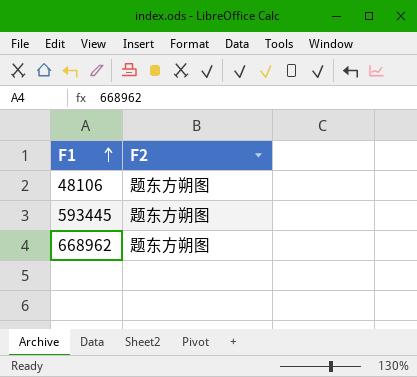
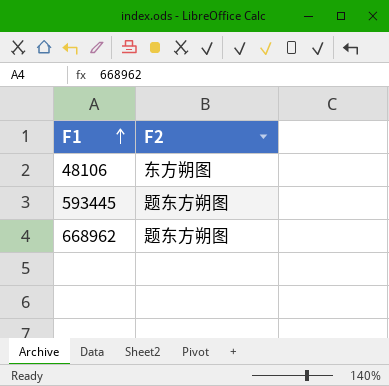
48106 | F2: 题东方朔图 -> 东方朔图

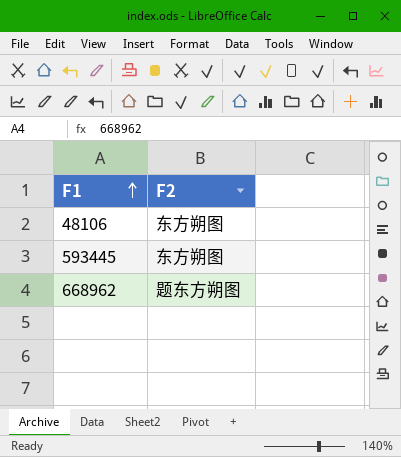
593445 | F2: 题东方朔图 -> 东方朔图

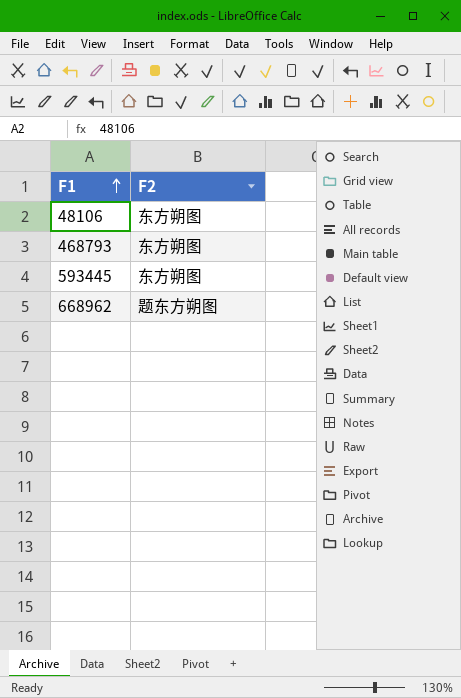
row 468793: none -> 东方朔图

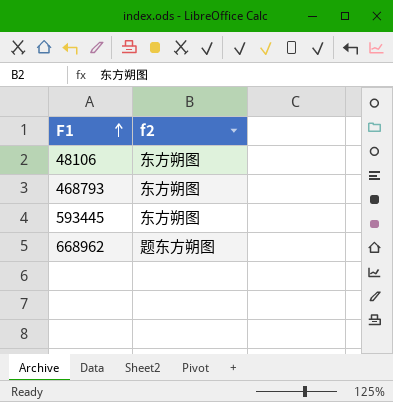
column name: F2 -> f2

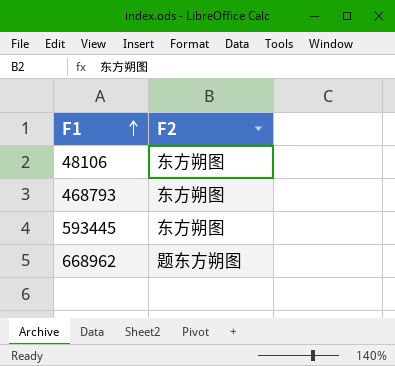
column name: f2 -> F2

